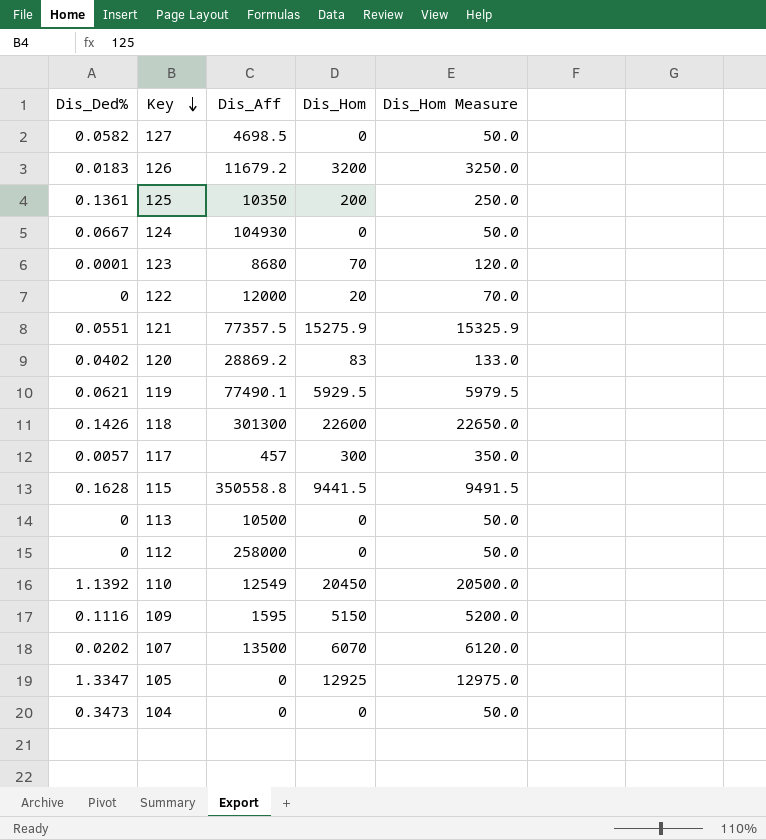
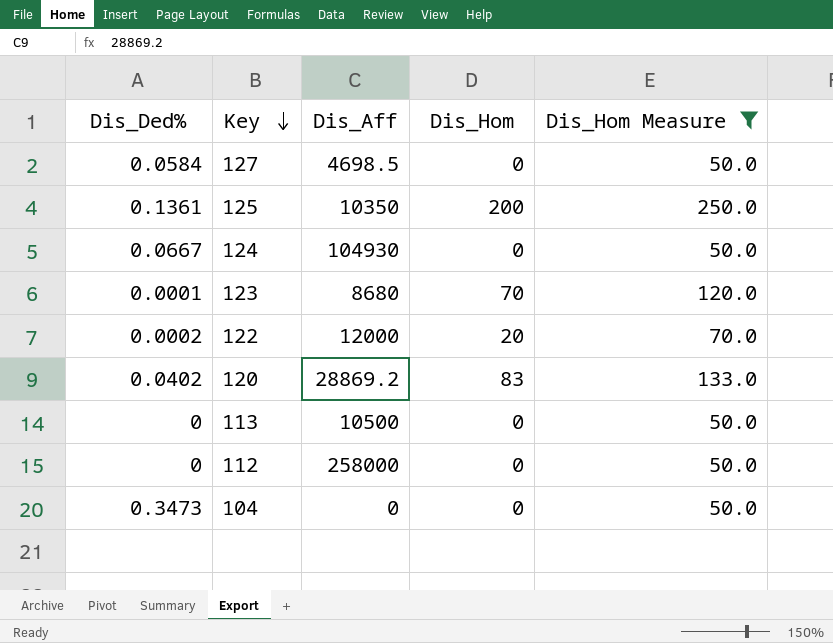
filter: none -> Dis_Hom Measure <= 250.0
127 | Dis_Ded%: 0.0582 -> 0.0584
122 | Dis_Ded%: 0 -> 0.0002

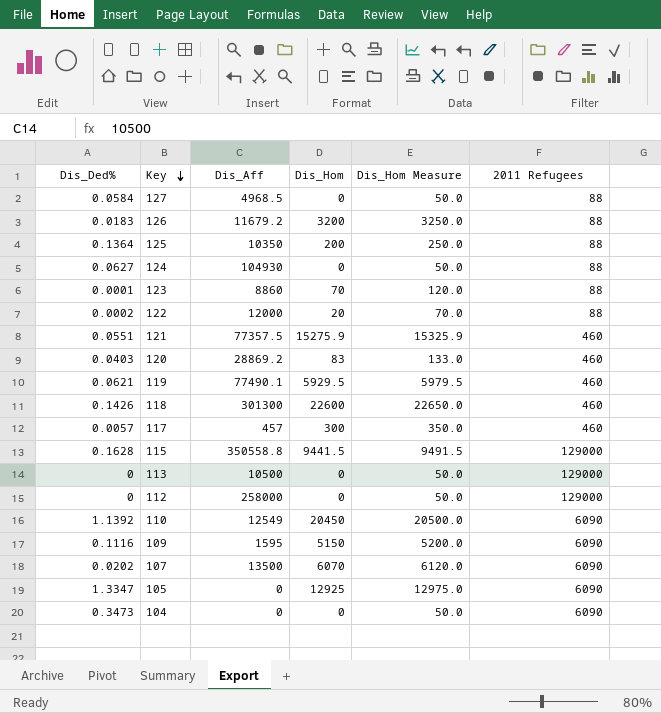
filter: Dis_Hom Measure <= 250.0 -> none
column 2011 Refugees | position: none -> 6
127 | Dis_Aff: 4698.5 -> 4968.5
125 | Dis_Ded%: 0.1361 -> 0.1364
124 | Dis_Ded%: 0.0667 -> 0.0627
123 | Dis_Aff: 8680 -> 8860
120 | Dis_Ded%: 0.0402 -> 0.0403

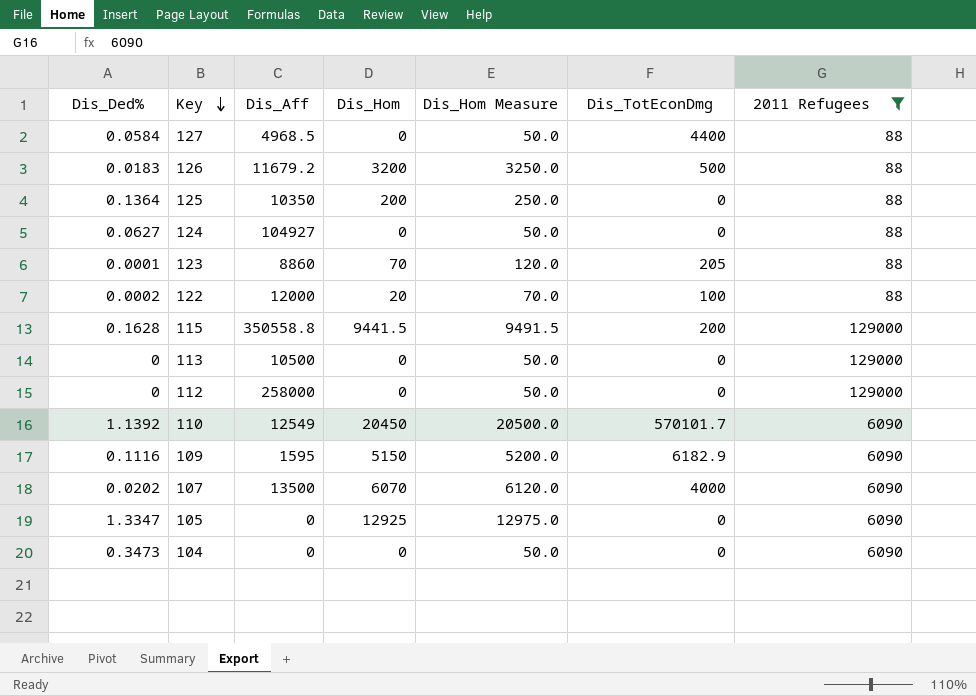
filter: none -> 2011 Refugees != 460
column Dis_TotEconDmg | position: none -> 6
124 | Dis_Aff: 104930 -> 104927

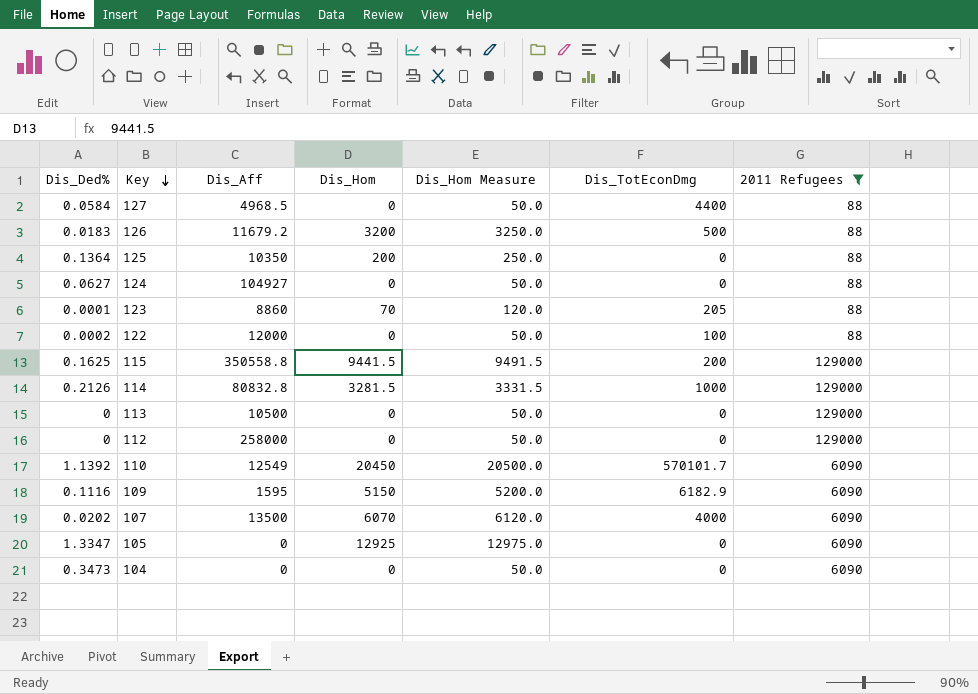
122 | Dis_Hom: 20 -> 0
122 | Dis_Hom Measure: 70.0 -> 50.0
115 | Dis_Ded%: 0.1628 -> 0.1625
row 114: none -> 0.2126 | 80832.8 | 3281.5 | 3331.5 | 1000 | 129000

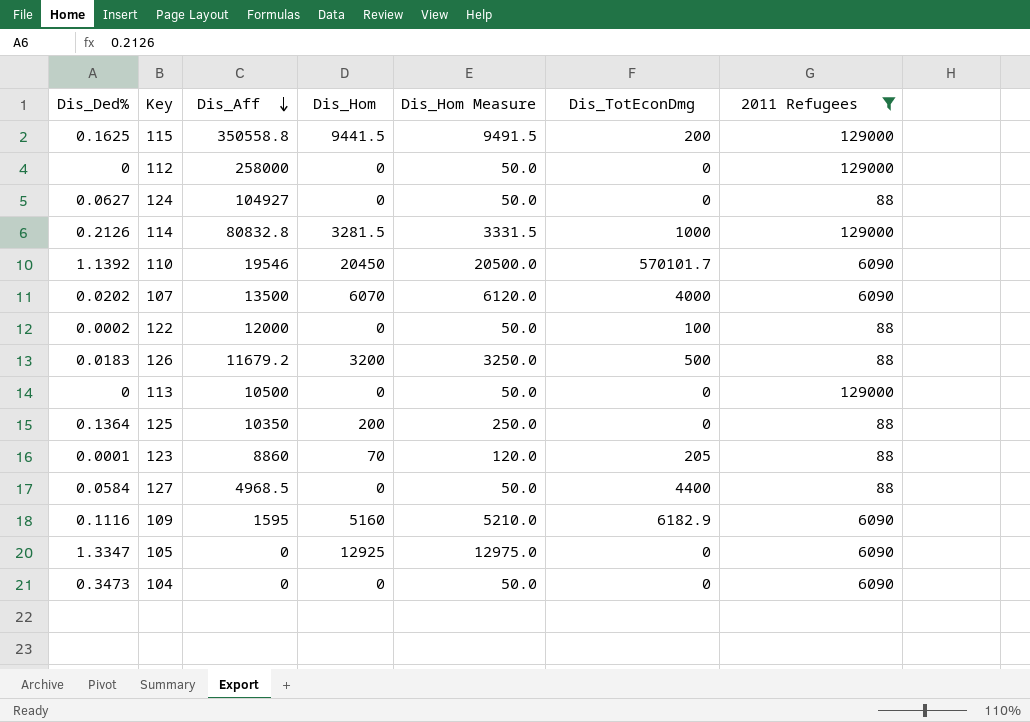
row order: Key descending -> Dis_Aff descending
110 | Dis_Aff: 12549 -> 19546
109 | Dis_Hom: 5150 -> 5160
109 | Dis_Hom Measure: 5200.0 -> 5210.0

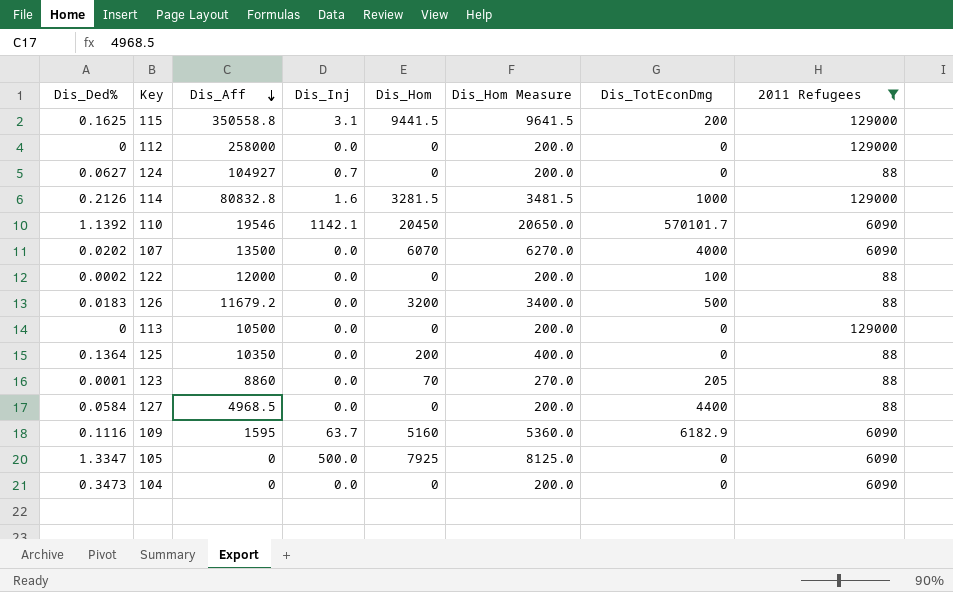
column Dis_Inj | position: none -> 4
column Dis_Hom Measure | formula: [Dis_Hom] + 50 -> [Dis_Hom] + 200
105 | Dis_Hom: 12925 -> 7925

